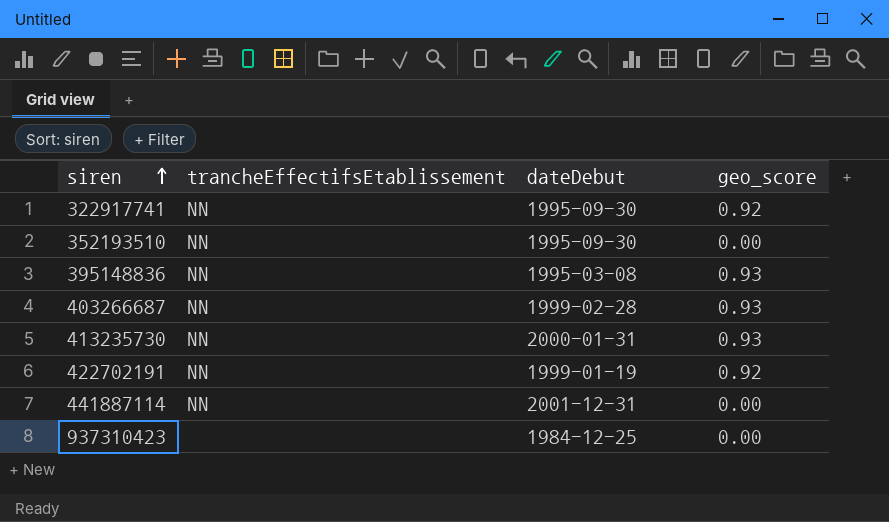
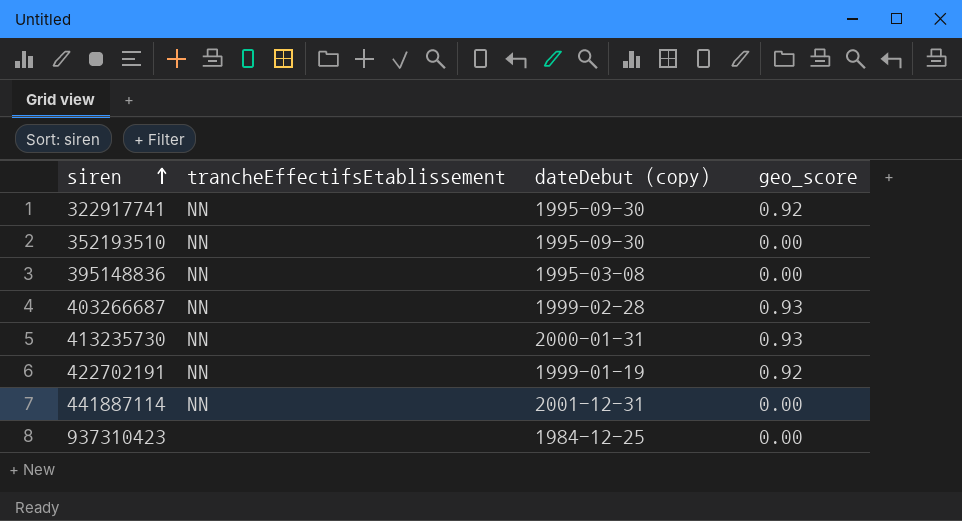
column name: dateDebut -> dateDebut (copy)
395148836 | geo_score: 0.93 -> 0.00

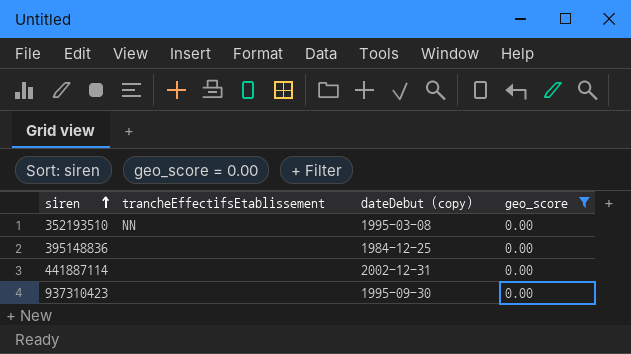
filter: none -> geo_score = 0.00
352193510 | dateDebut (copy): 1995-09-30 -> 1995-03-08
395148836 | trancheEffectifsEtablissement: NN -> none
395148836 | dateDebut (copy): 1995-03-08 -> 1984-12-25
441887114 | trancheEffectifsEtablissement: NN -> none
441887114 | dateDebut (copy): 2001-12-31 -> 2002-12-31
937310423 | dateDebut (copy): 1984-12-25 -> 1995-09-30

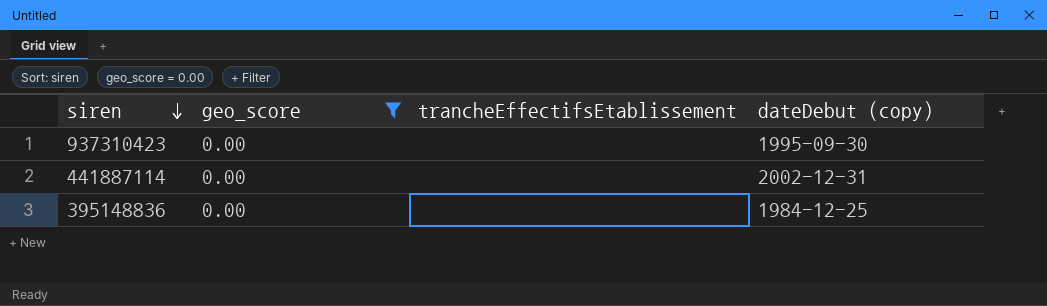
row order: siren ascending -> siren descending
column geo_score | position: 4 -> 2
row 352193510: NN | 1995-03-08 | 0.00 -> none

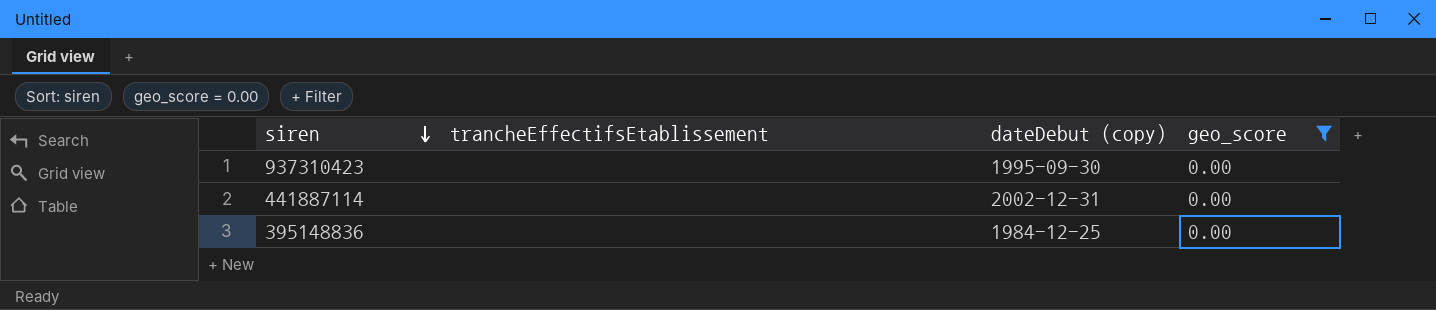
column geo_score | position: 2 -> 4

